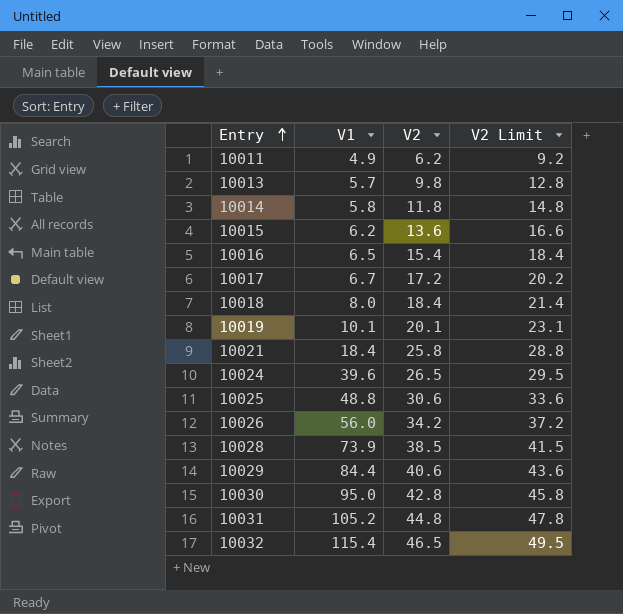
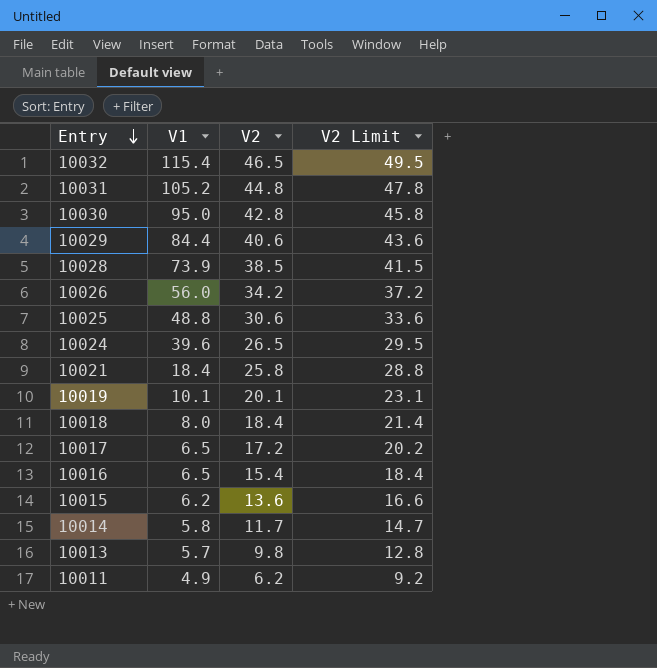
row order: Entry ascending -> Entry descending
10017 | V1: 6.7 -> 6.5
10014 | V2: 11.8 -> 11.7
10014 | V2 Limit: 14.8 -> 14.7

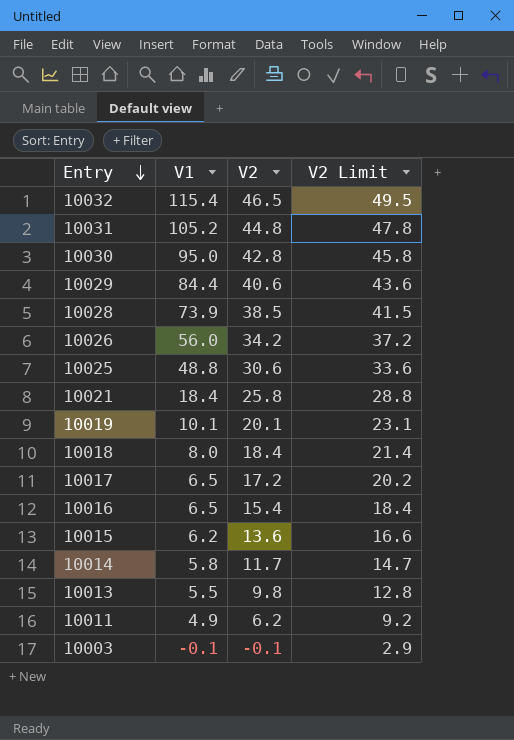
row 10024: 39.6 | 26.5 | 29.5 -> none
10013 | V1: 5.7 -> 5.5
row 10003: none -> -0.1 | -0.1 | 2.9

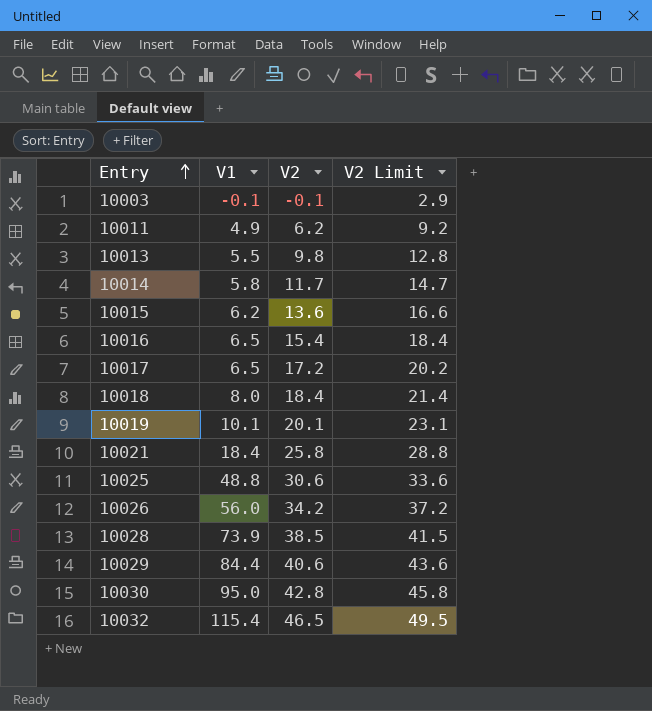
row order: Entry descending -> Entry ascending
row 10031: 105.2 | 44.8 | 47.8 -> none

